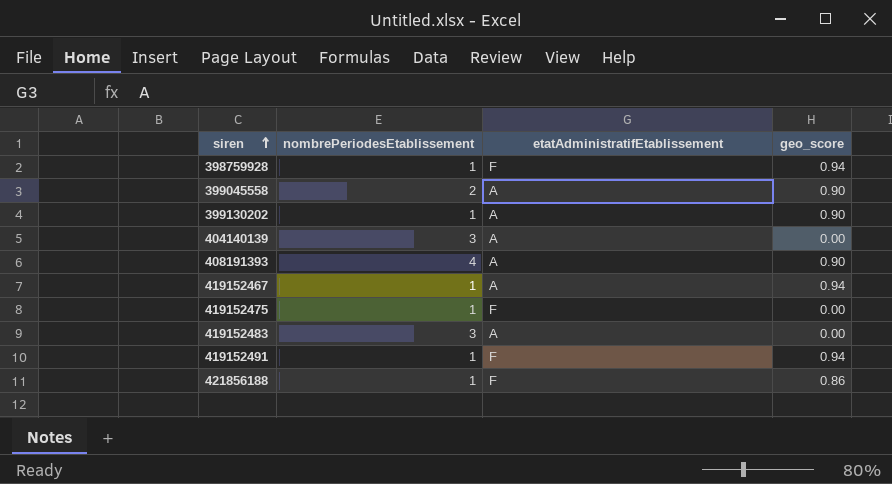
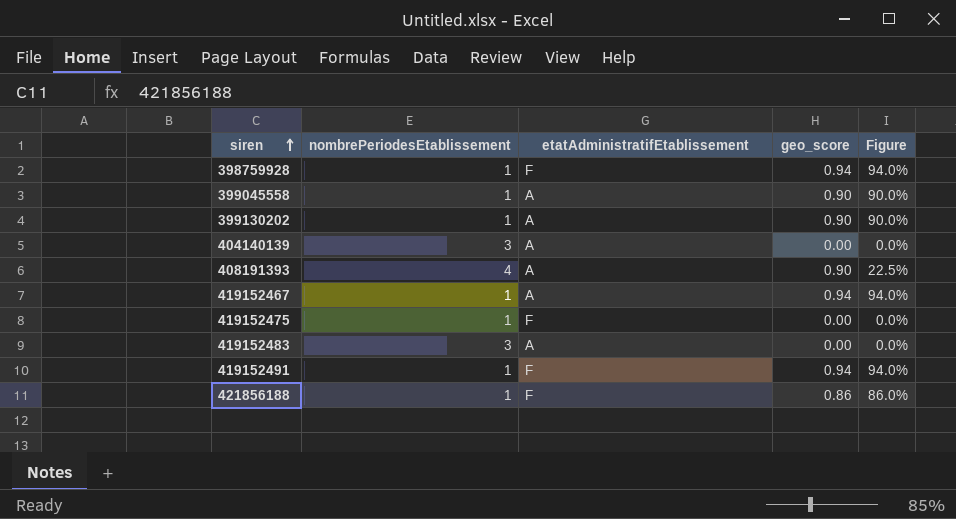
column Figure | formula: none -> [geo_score] / [nombrePeriodesEtablissement]
399045558 | nombrePeriodesEtablissement: 2 -> 1

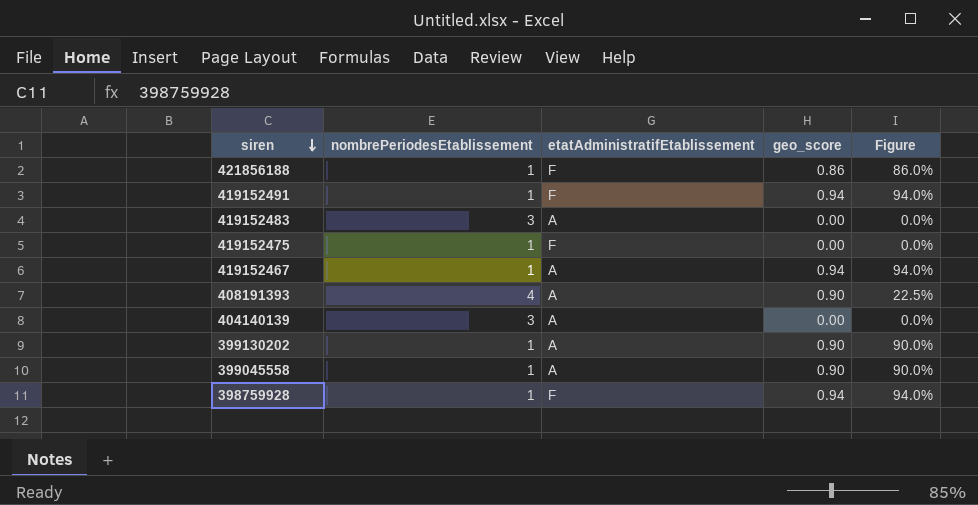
row order: siren ascending -> siren descending

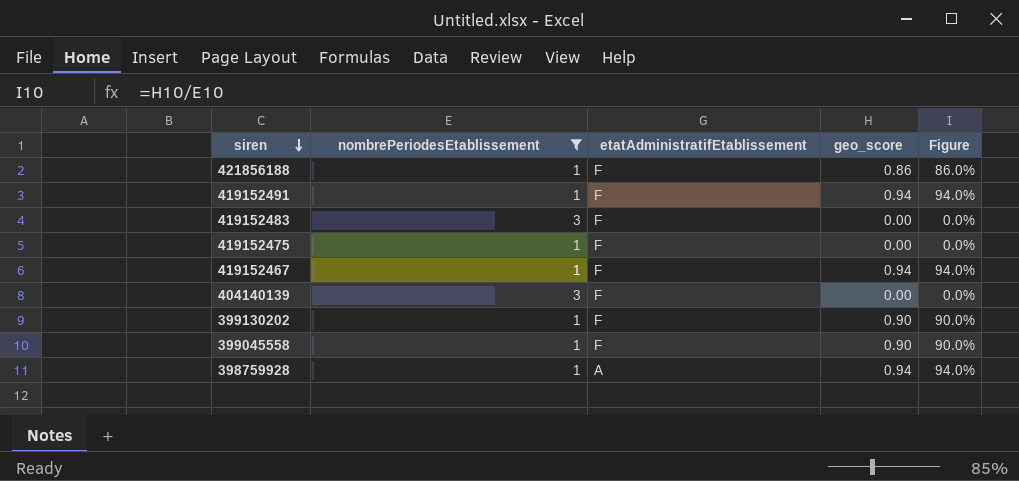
filter: none -> nombrePeriodesEtablissement != 4
419152483 | etatAdministratifEtablissement: A -> F
419152467 | etatAdministratifEtablissement: A -> F
404140139 | etatAdministratifEtablissement: A -> F
399130202 | etatAdministratifEtablissement: A -> F
399045558 | etatAdministratifEtablissement: A -> F
398759928 | etatAdministratifEtablissement: F -> A

